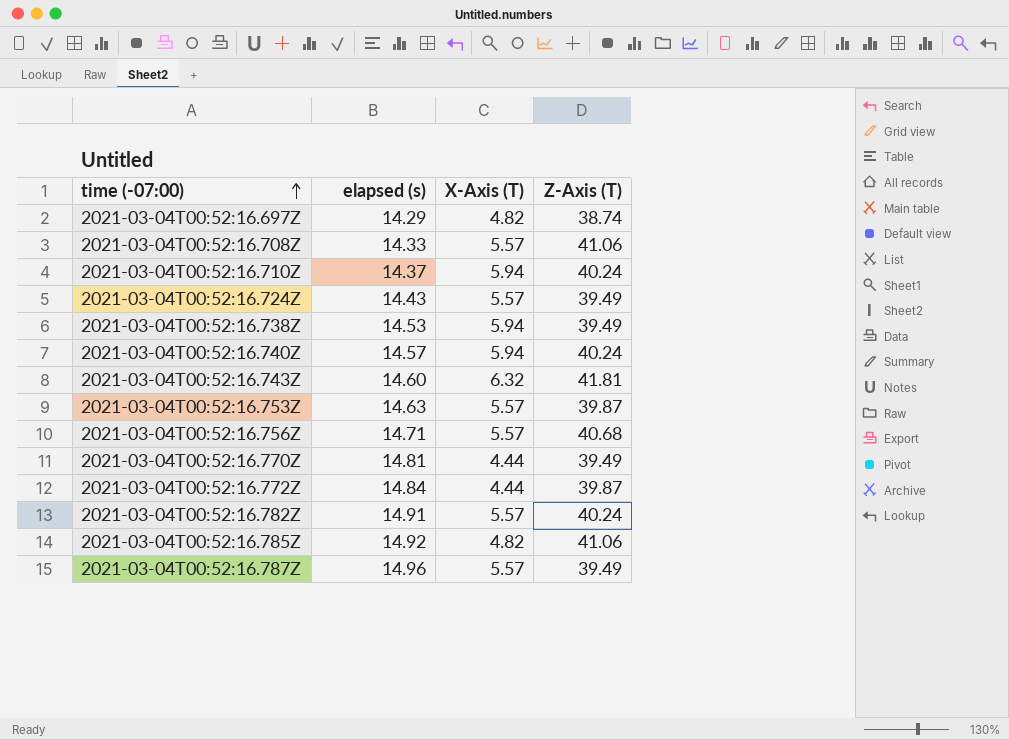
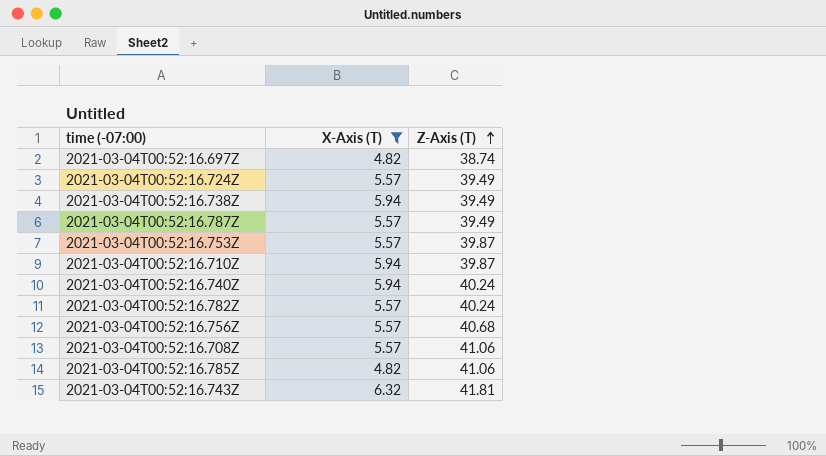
filter: none -> X-Axis (T) != 4.44
row order: time (-07:00) ascending -> Z-Axis (T) ascending
column elapsed (s) | position: 2 -> none
2021-03-04T00:52:16.710Z | Z-Axis (T): 40.24 -> 39.87

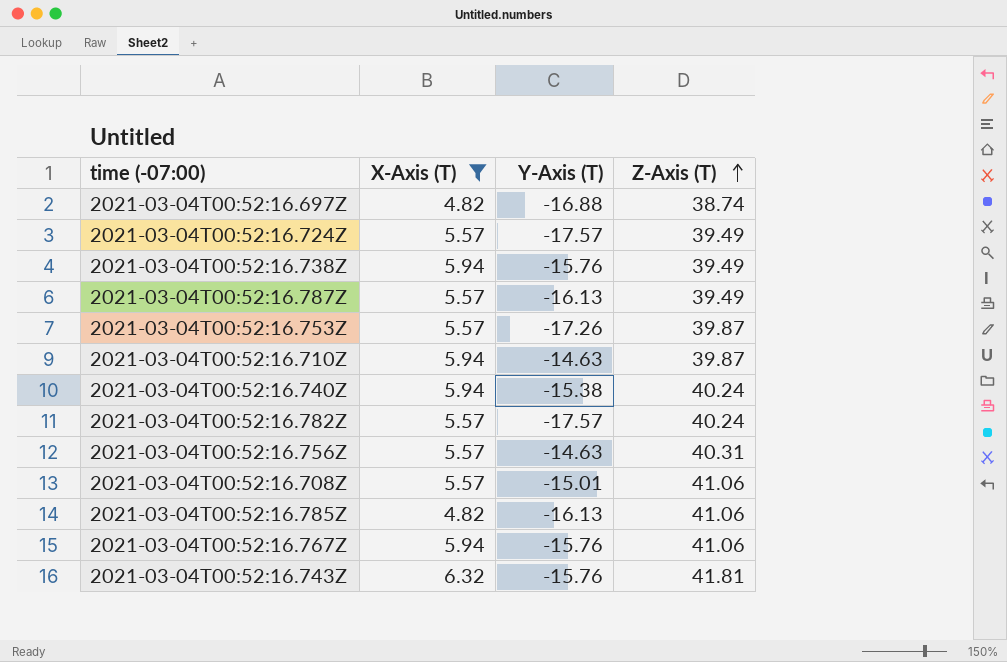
column Y-Axis (T) | position: none -> 3
2021-03-04T00:52:16.756Z | Z-Axis (T): 40.68 -> 40.31
row 2021-03-04T00:52:16.767Z: none -> 5.94 | -15.76 | 41.06

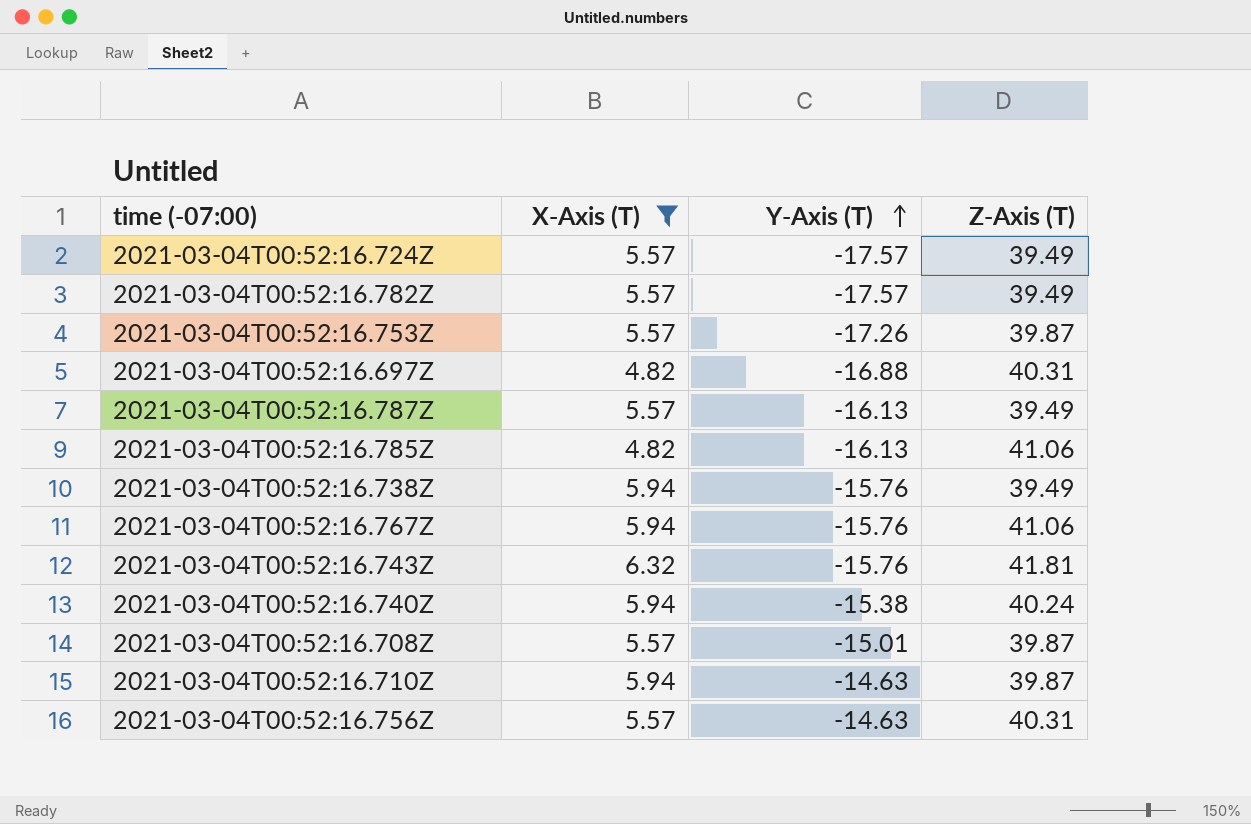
row order: Z-Axis (T) ascending -> Y-Axis (T) ascending
2021-03-04T00:52:16.782Z | Z-Axis (T): 40.24 -> 39.49
2021-03-04T00:52:16.697Z | Z-Axis (T): 38.74 -> 40.31
2021-03-04T00:52:16.708Z | Z-Axis (T): 41.06 -> 39.87

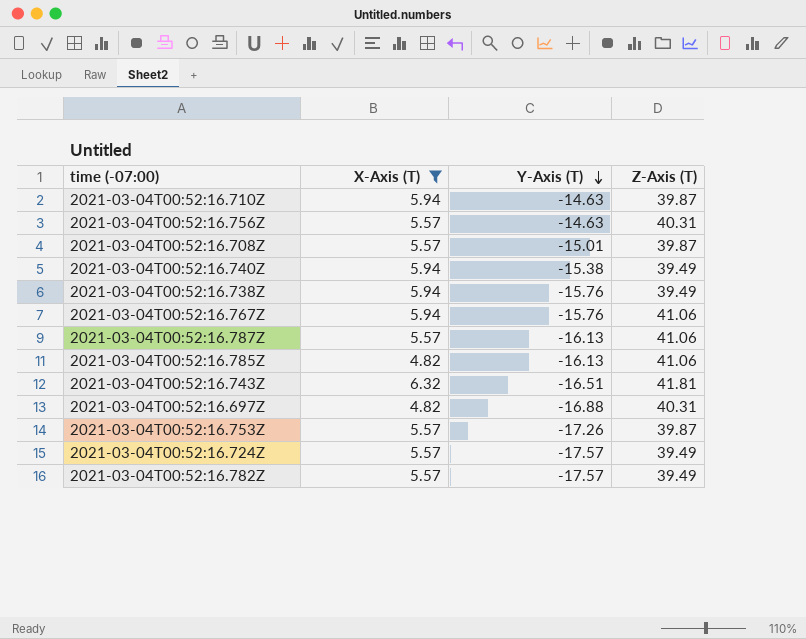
row order: Y-Axis (T) ascending -> Y-Axis (T) descending
2021-03-04T00:52:16.740Z | Z-Axis (T): 40.24 -> 39.49
2021-03-04T00:52:16.787Z | Z-Axis (T): 39.49 -> 41.06
2021-03-04T00:52:16.743Z | Y-Axis (T): -15.76 -> -16.51

